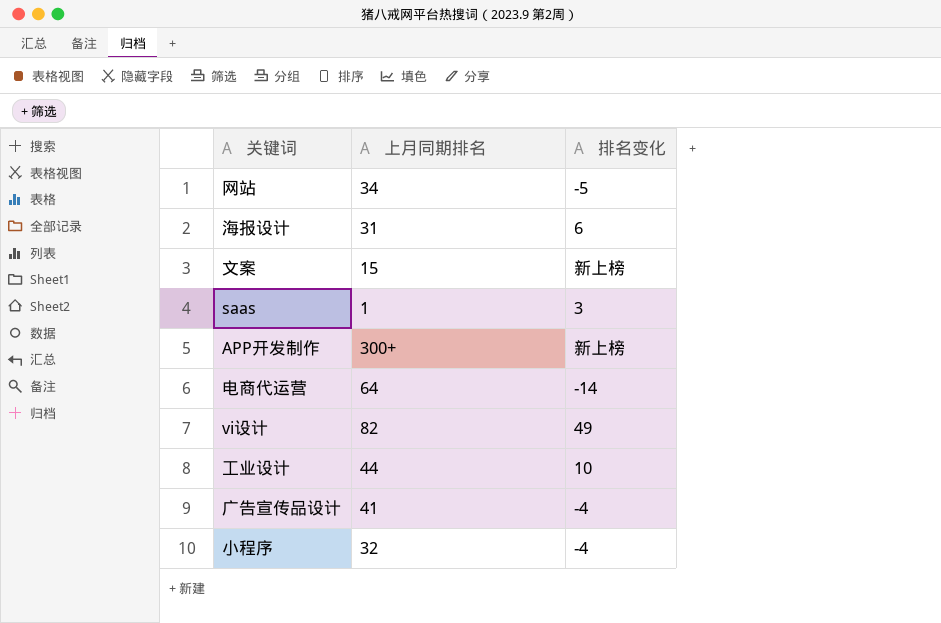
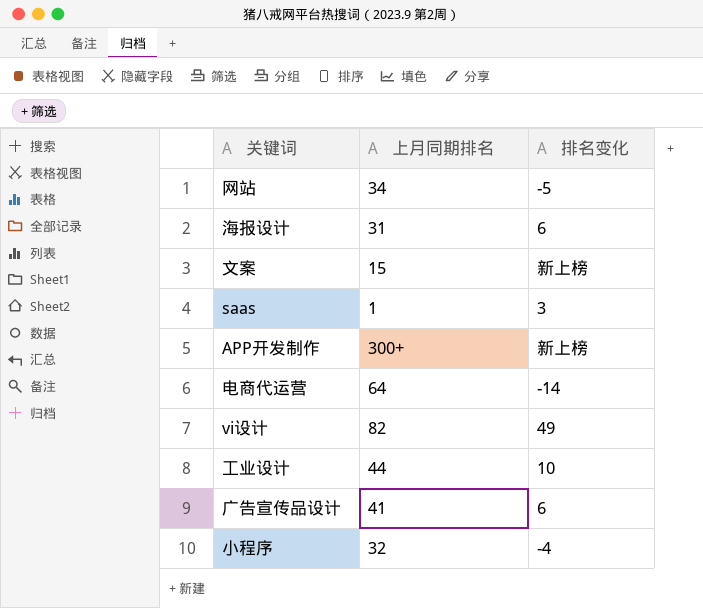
广告宣传品设计 | 排名变化: -4 -> 6

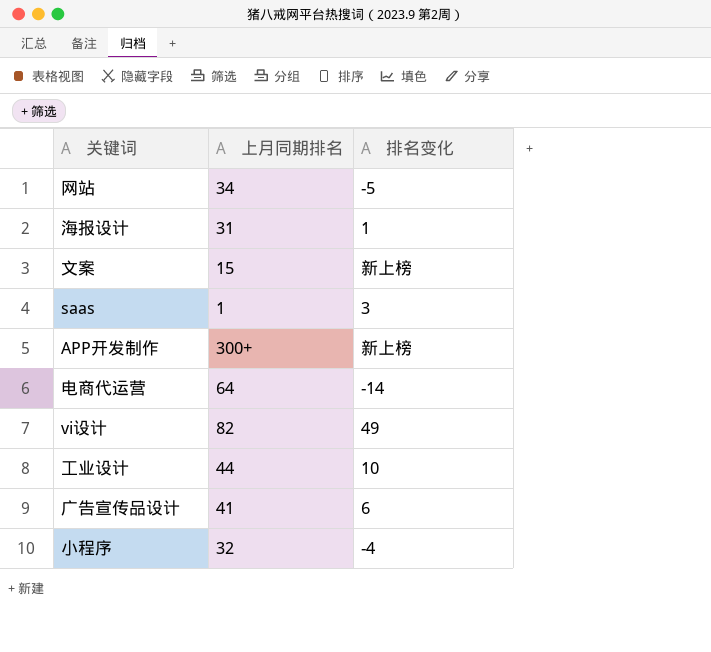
海报设计 | 排名变化: 6 -> 1

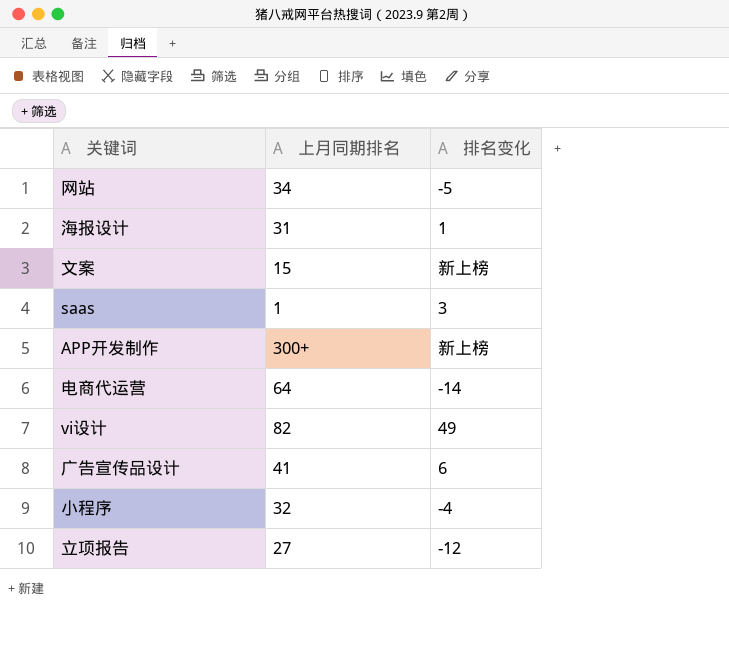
row 工业设计: 44 | 10 -> none
row 立项报告: none -> 27 | -12

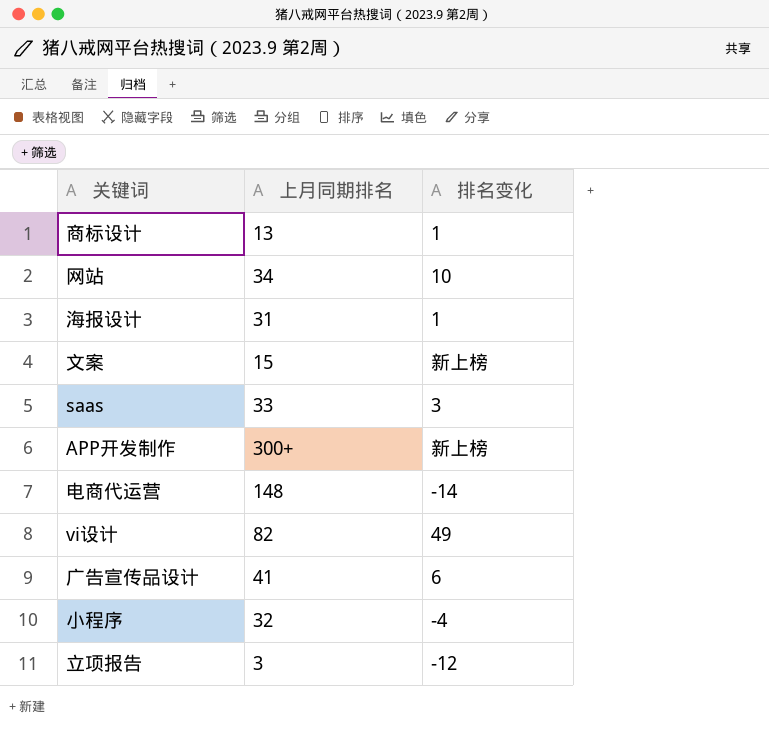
row 商标设计: none -> 13 | 1
网站 | 排名变化: -5 -> 10
saas | 上月同期排名: 1 -> 33
电商代运营 | 上月同期排名: 64 -> 148
立项报告 | 上月同期排名: 27 -> 3

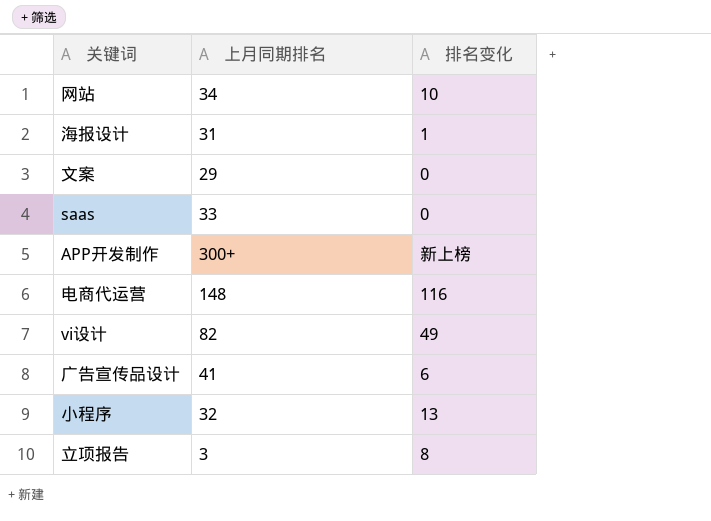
row 商标设计: 13 | 1 -> none
文案 | 上月同期排名: 15 -> 29
文案 | 排名变化: 新上榜 -> 0
saas | 排名变化: 3 -> 0
电商代运营 | 排名变化: -14 -> 116
小程序 | 排名变化: -4 -> 13
立项报告 | 排名变化: -12 -> 8

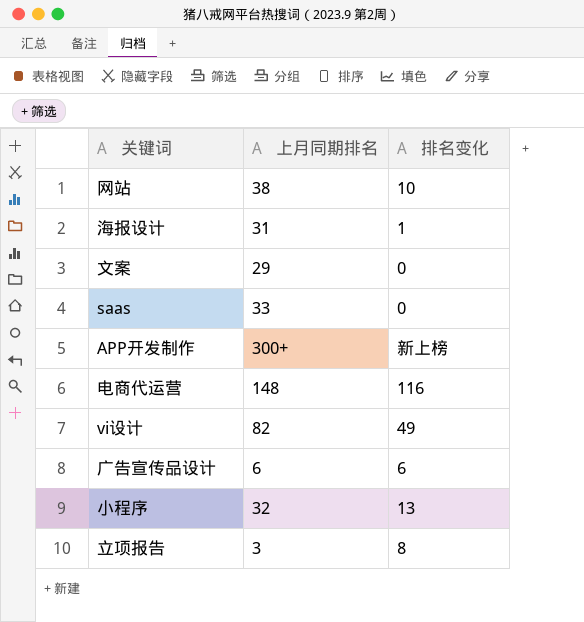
网站 | 上月同期排名: 34 -> 38
广告宣传品设计 | 上月同期排名: 41 -> 6

